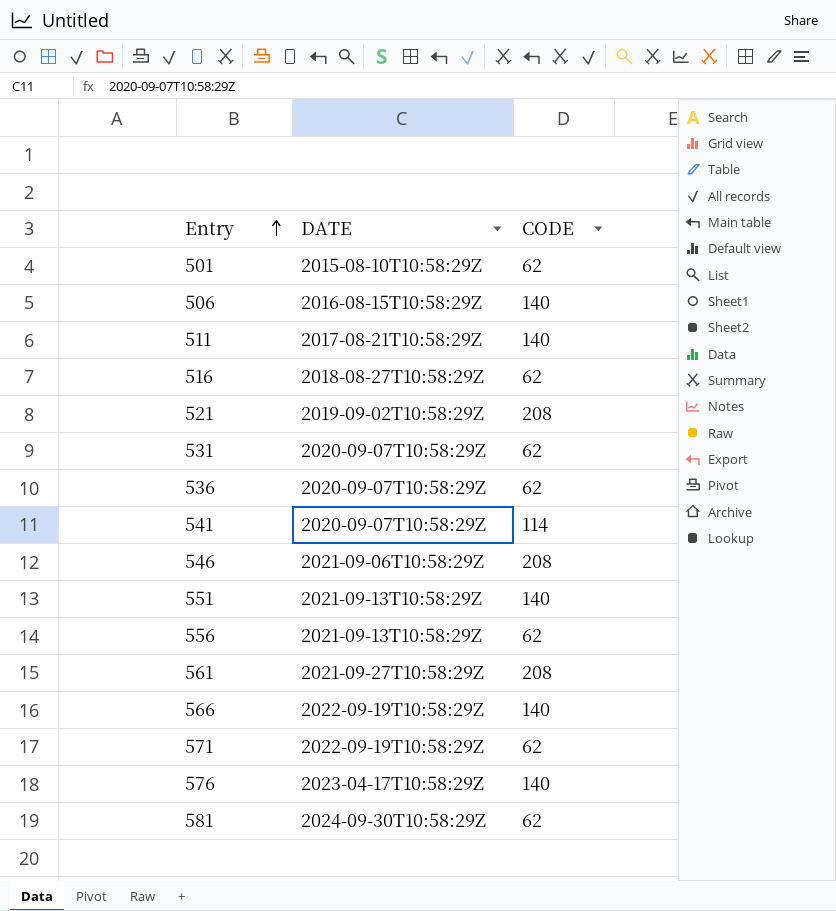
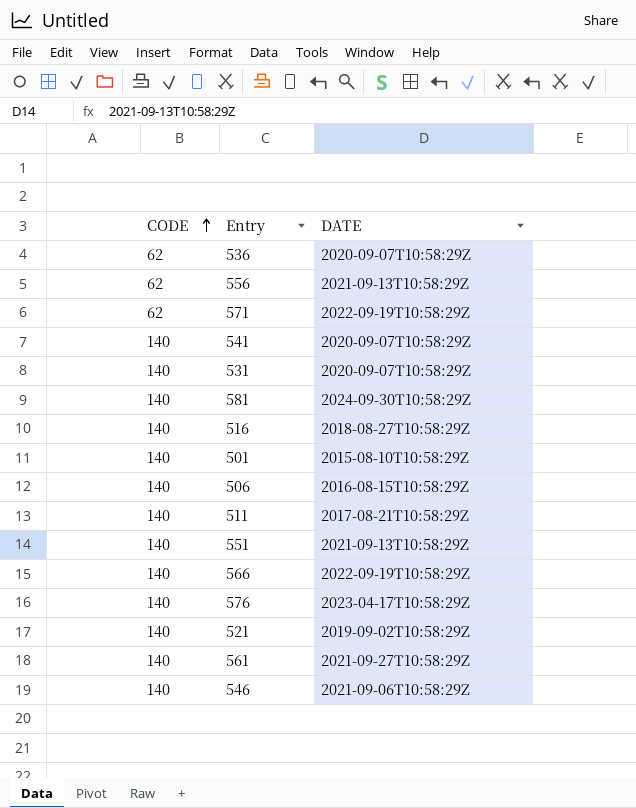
row order: Entry ascending -> CODE ascending
column CODE | position: 3 -> 1
541 | CODE: 114 -> 140
531 | CODE: 62 -> 140
581 | CODE: 62 -> 140
516 | CODE: 62 -> 140
501 | CODE: 62 -> 140
521 | CODE: 208 -> 140
561 | CODE: 208 -> 140
546 | CODE: 208 -> 140

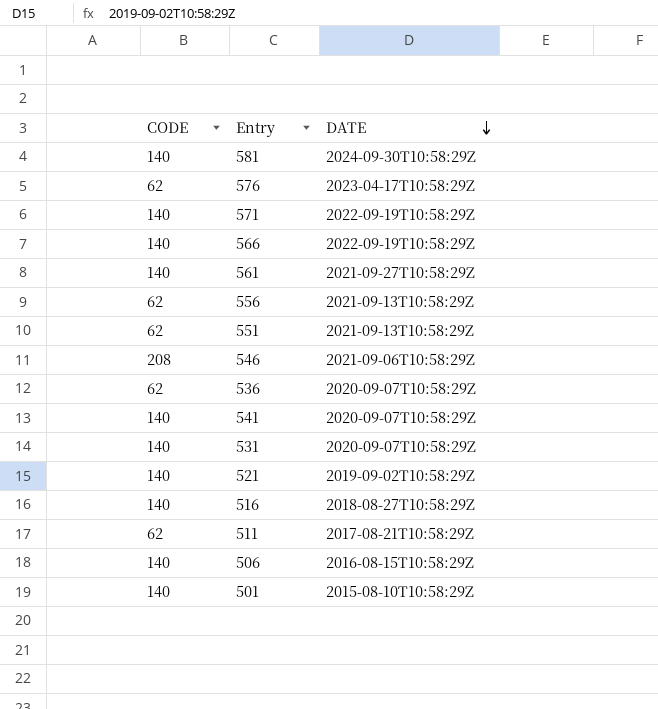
row order: CODE ascending -> DATE descending
576 | CODE: 140 -> 62
571 | CODE: 62 -> 140
551 | CODE: 140 -> 62
546 | CODE: 140 -> 208
511 | CODE: 140 -> 62

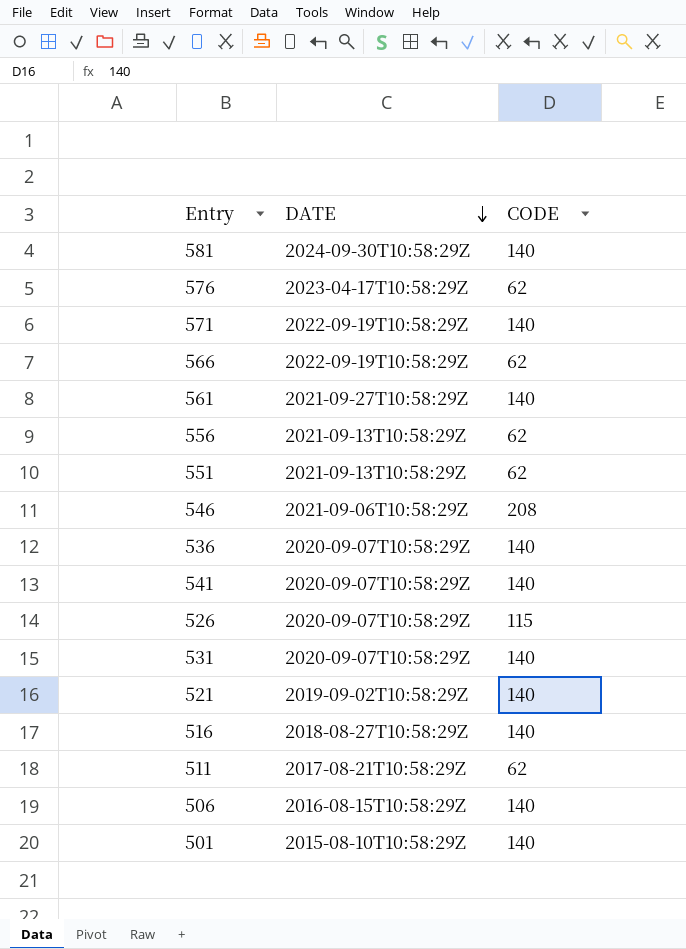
column CODE | position: 1 -> 3
566 | CODE: 140 -> 62
536 | CODE: 62 -> 140
row 526: none -> 2020-09-07T10:58:29Z | 115

